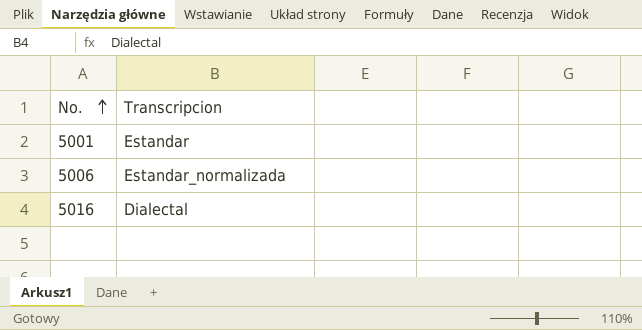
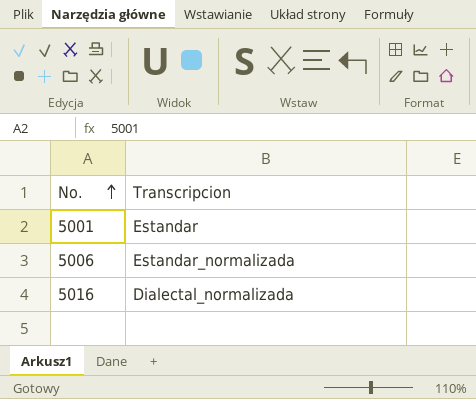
5016 | Transcripcion: Dialectal -> Dialectal_normalizada

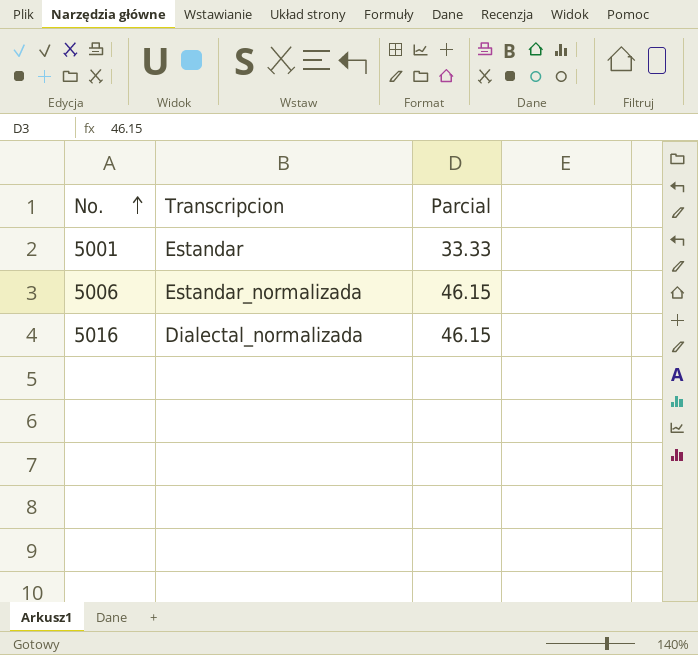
column Parcial | position: none -> 3

